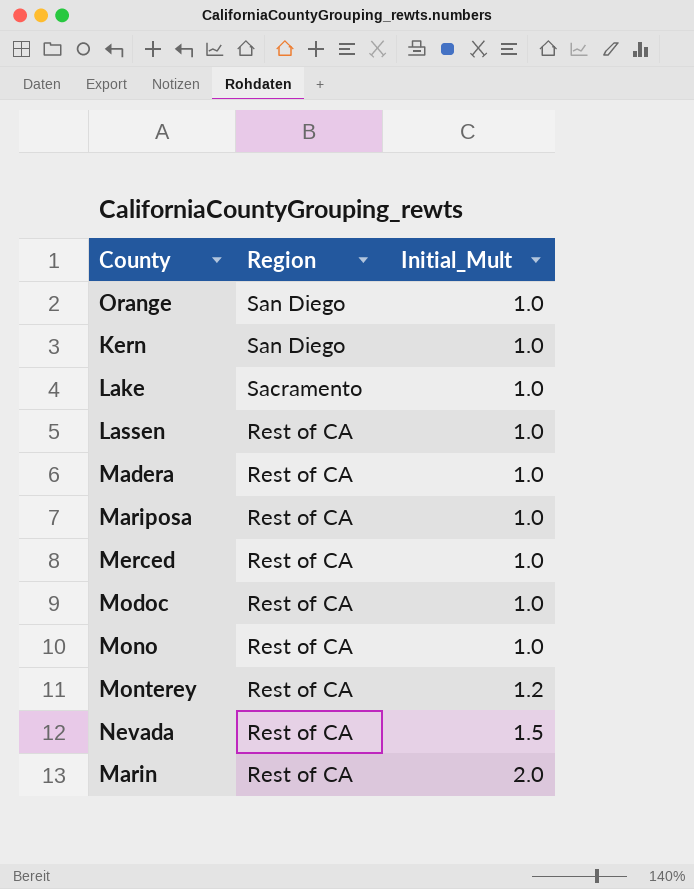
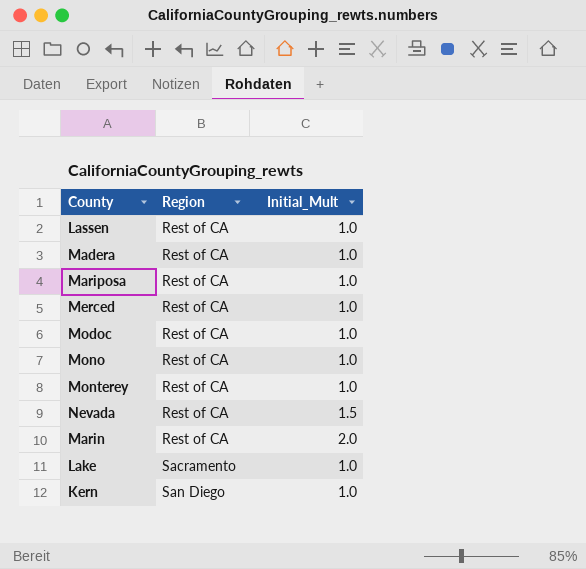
row order: Region descending -> Region ascending
row Orange: San Diego | 1.0 -> none
Monterey | Initial_Mult: 1.2 -> 1.0

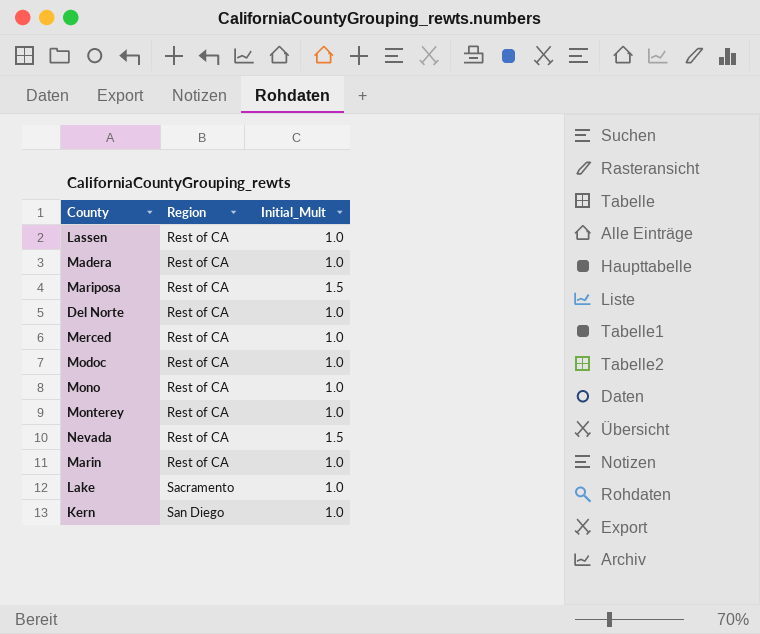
Mariposa | Initial_Mult: 1.0 -> 1.5
row Del Norte: none -> Rest of CA | 1.0
Marin | Initial_Mult: 2.0 -> 1.0

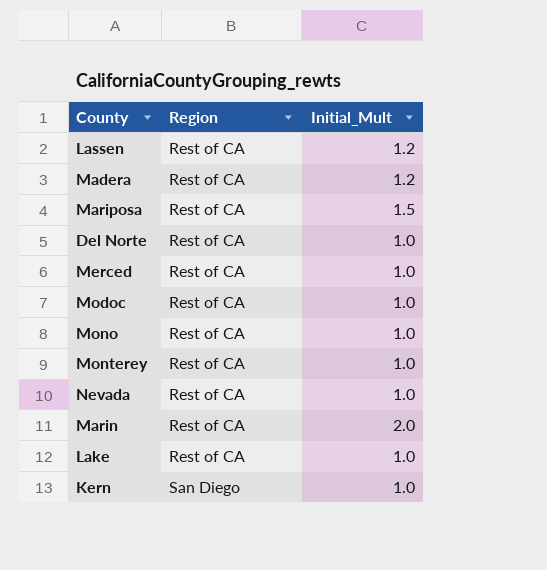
Lassen | Initial_Mult: 1.0 -> 1.2
Madera | Initial_Mult: 1.0 -> 1.2
Nevada | Initial_Mult: 1.5 -> 1.0
Marin | Initial_Mult: 1.0 -> 2.0
Lake | Region: Sacramento -> Rest of CA

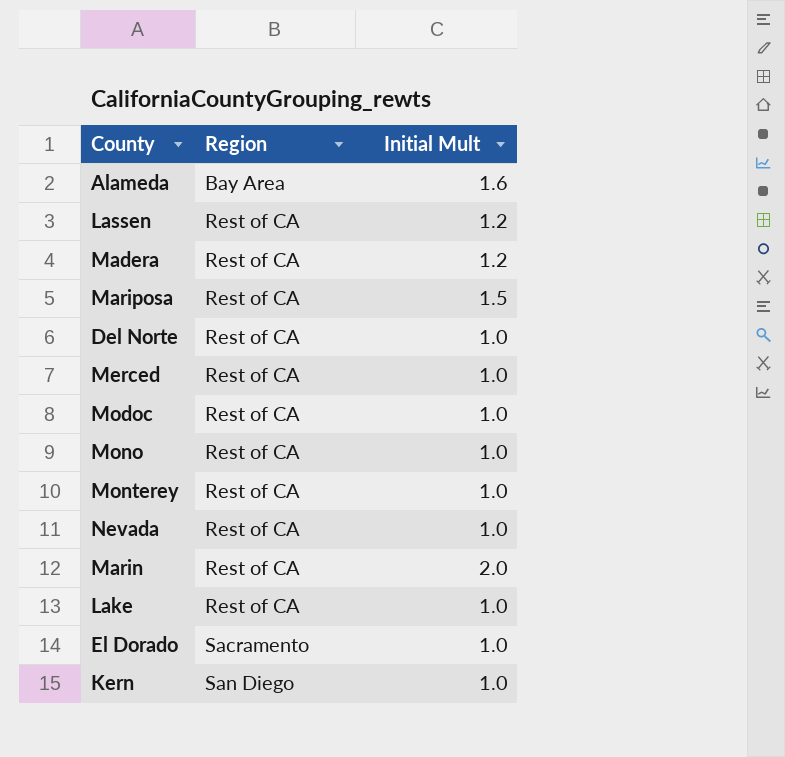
column name: Initial_Mult -> Initial Mult
row Alameda: none -> Bay Area | 1.6
row El Dorado: none -> Sacramento | 1.0

